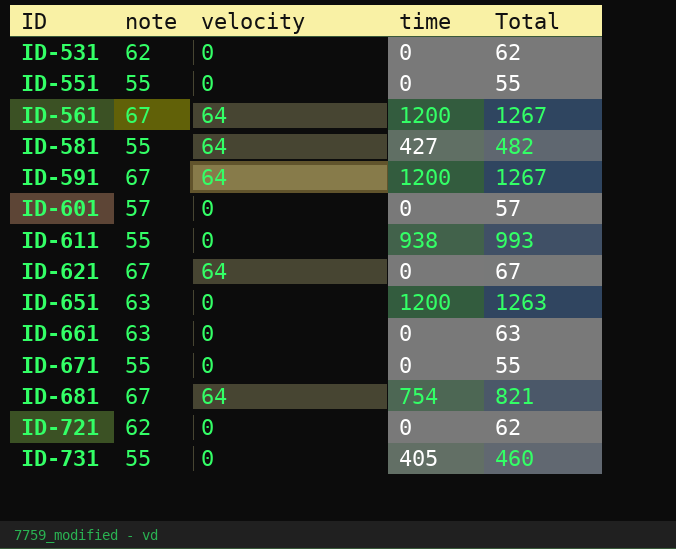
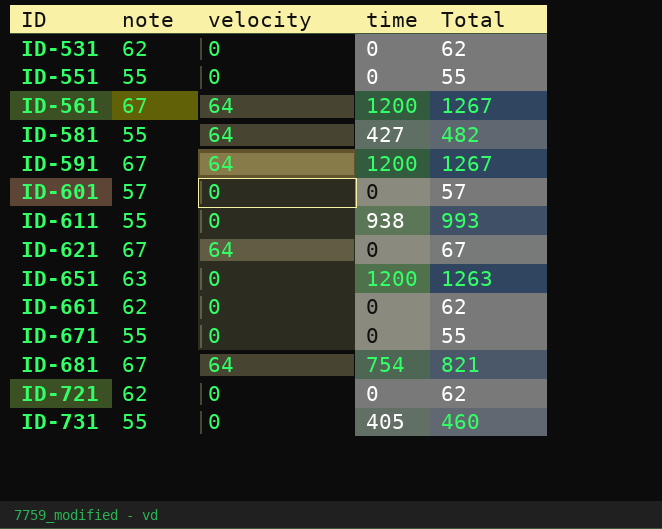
ID-661 | note: 63 -> 62
ID-661 | Total: 63 -> 62

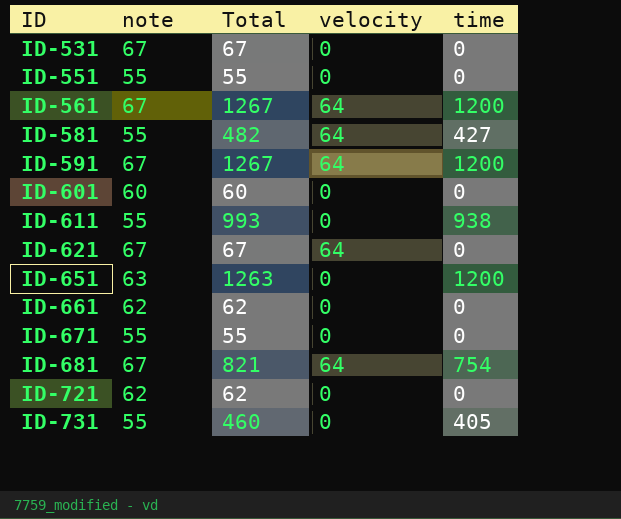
column Total | position: 5 -> 3
ID-531 | note: 62 -> 67
ID-531 | Total: 62 -> 67
ID-601 | note: 57 -> 60
ID-601 | Total: 57 -> 60

